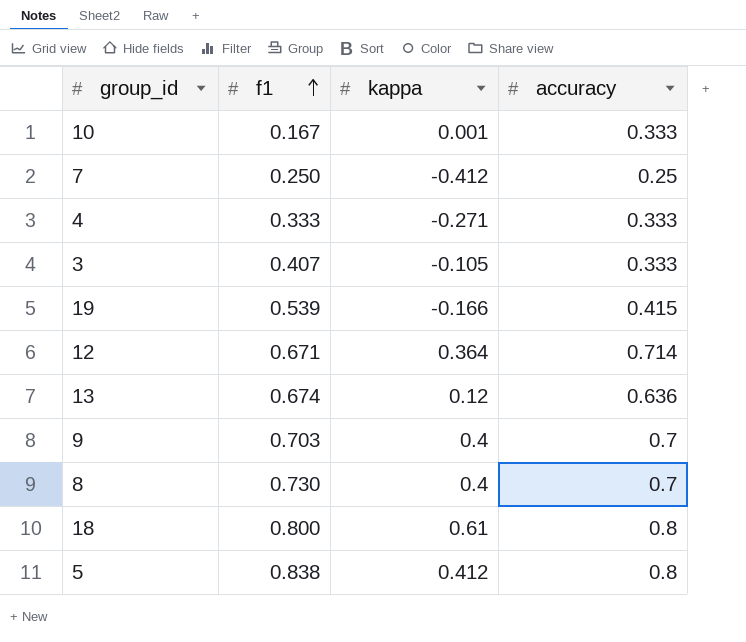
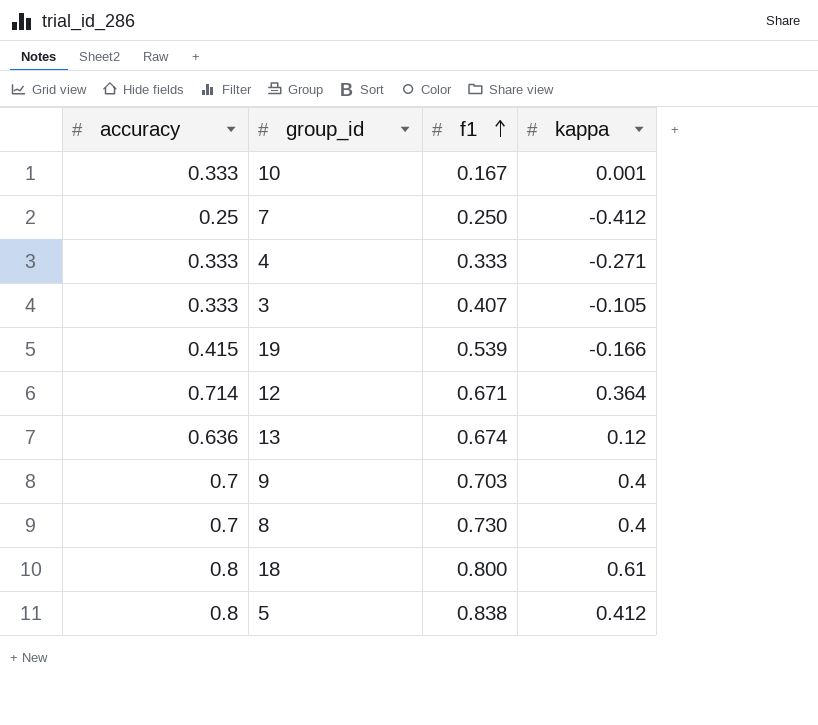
column accuracy | position: 4 -> 1

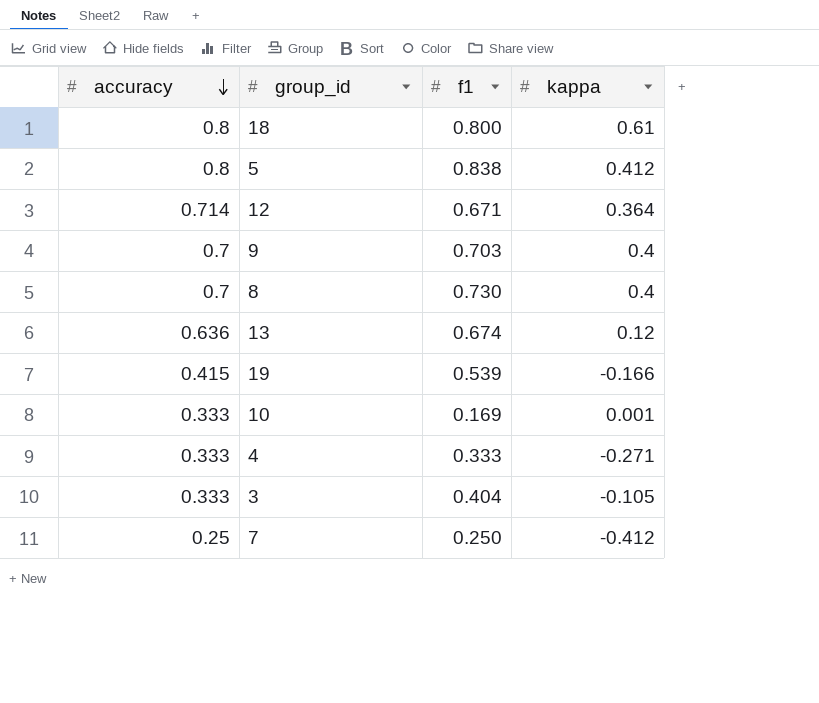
row order: f1 ascending -> accuracy descending
10 | f1: 0.167 -> 0.169
3 | f1: 0.407 -> 0.404

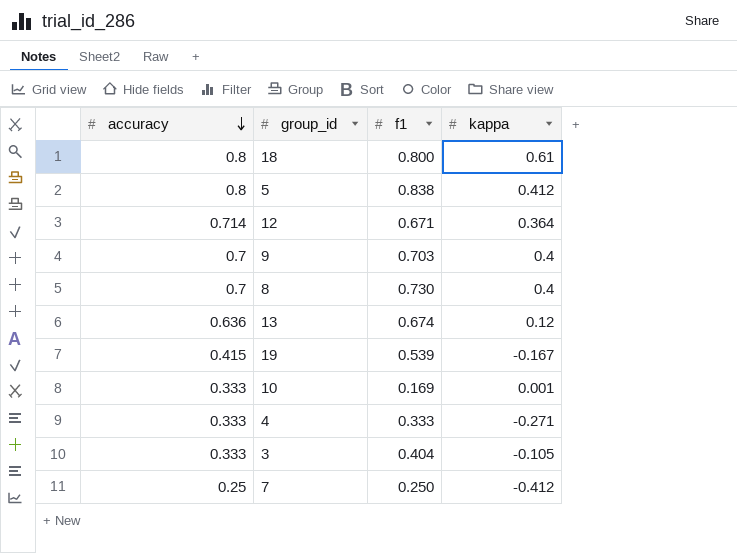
19 | kappa: -0.166 -> -0.167

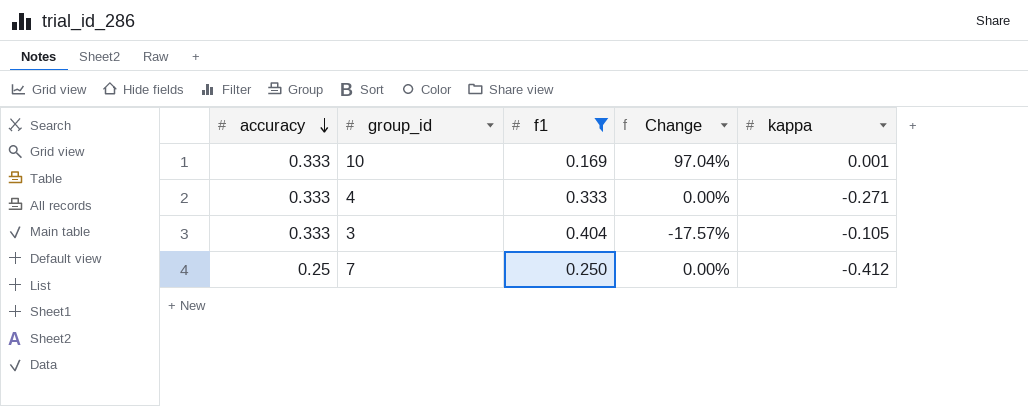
filter: none -> f1 <= 0.404
column Change | formula: none -> ([accuracy] - [f1]) / [f1]

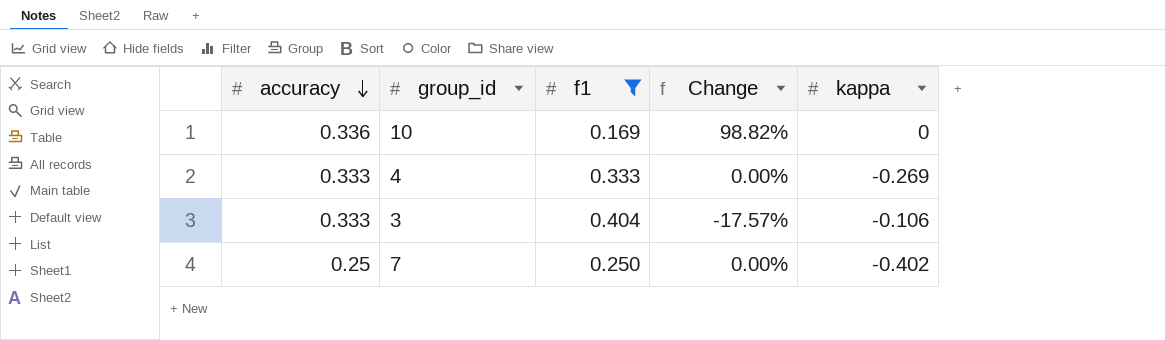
10 | accuracy: 0.333 -> 0.336
10 | Change: 97.04% -> 98.82%
10 | kappa: 0.001 -> 0
4 | kappa: -0.271 -> -0.269
3 | kappa: -0.105 -> -0.106
7 | kappa: -0.412 -> -0.402

